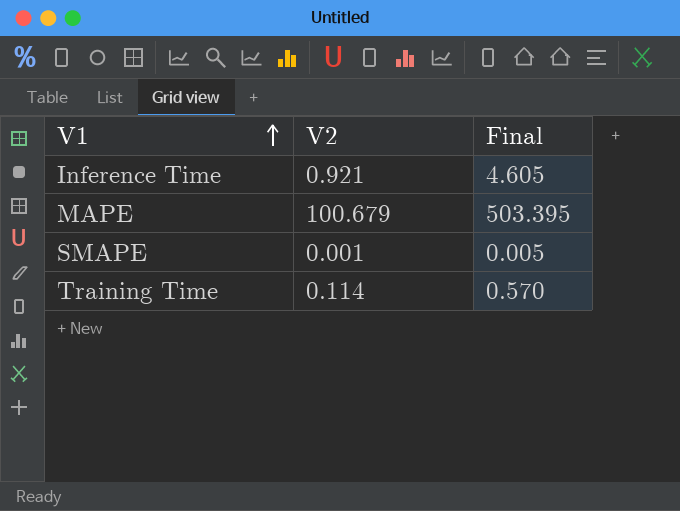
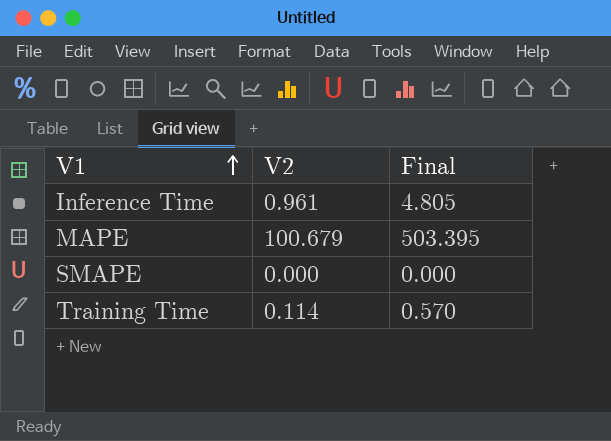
Inference Time | V2: 0.921 -> 0.961
Inference Time | Final: 4.605 -> 4.805
SMAPE | V2: 0.001 -> 0.000
SMAPE | Final: 0.005 -> 0.000

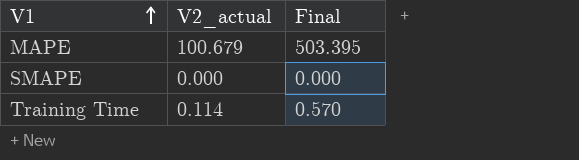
column name: V2 -> V2_actual
row Inference Time: 0.961 | 4.805 -> none

